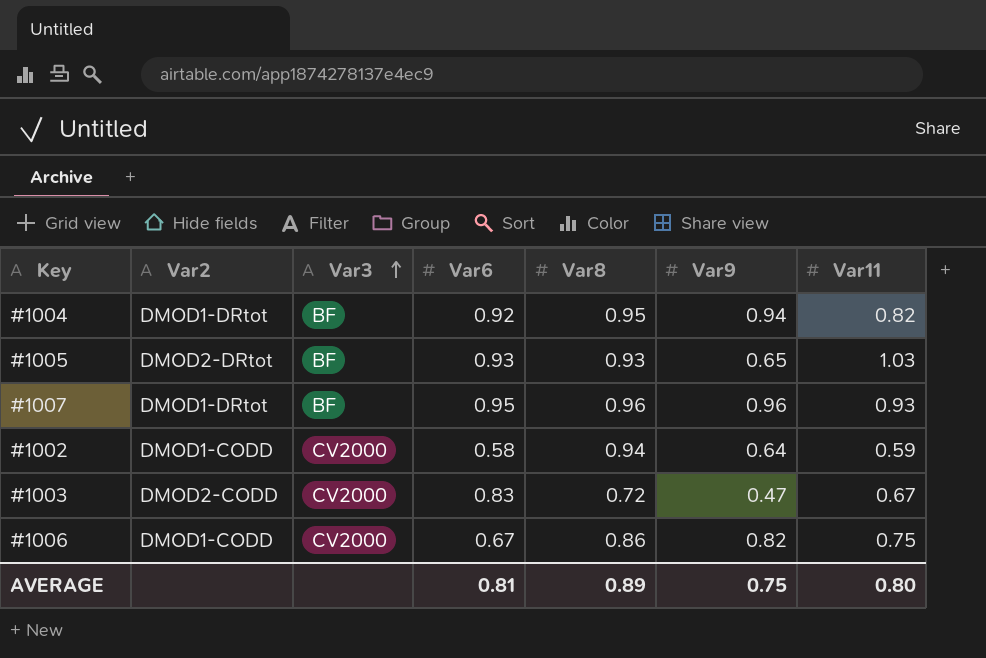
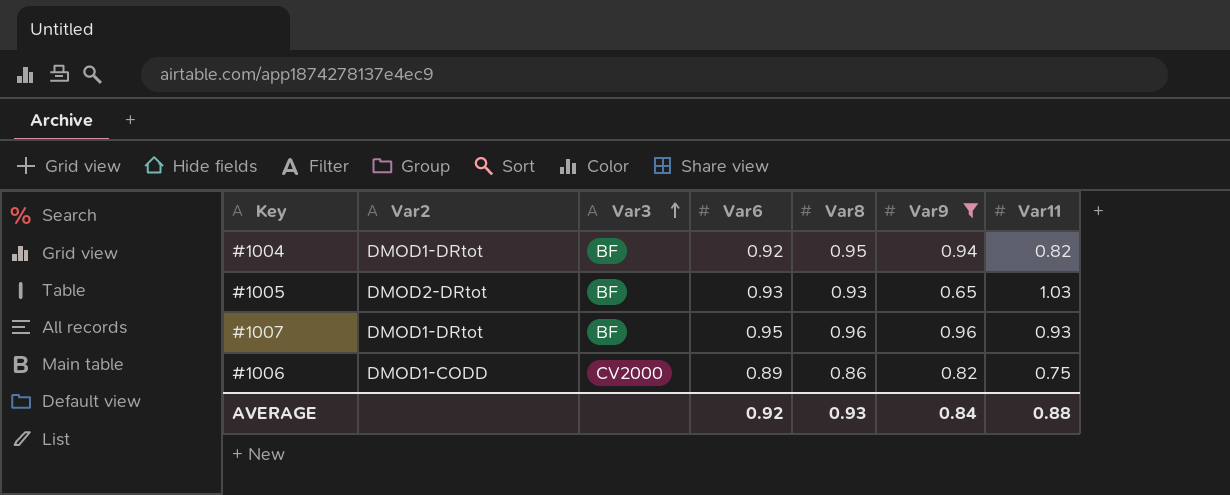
filter: none -> Var9 >= 0.65
#1006 | Var6: 0.67 -> 0.89
AVERAGE | Var6: 0.81 -> 0.92
AVERAGE | Var8: 0.89 -> 0.93
AVERAGE | Var9: 0.75 -> 0.84
AVERAGE | Var11: 0.80 -> 0.88

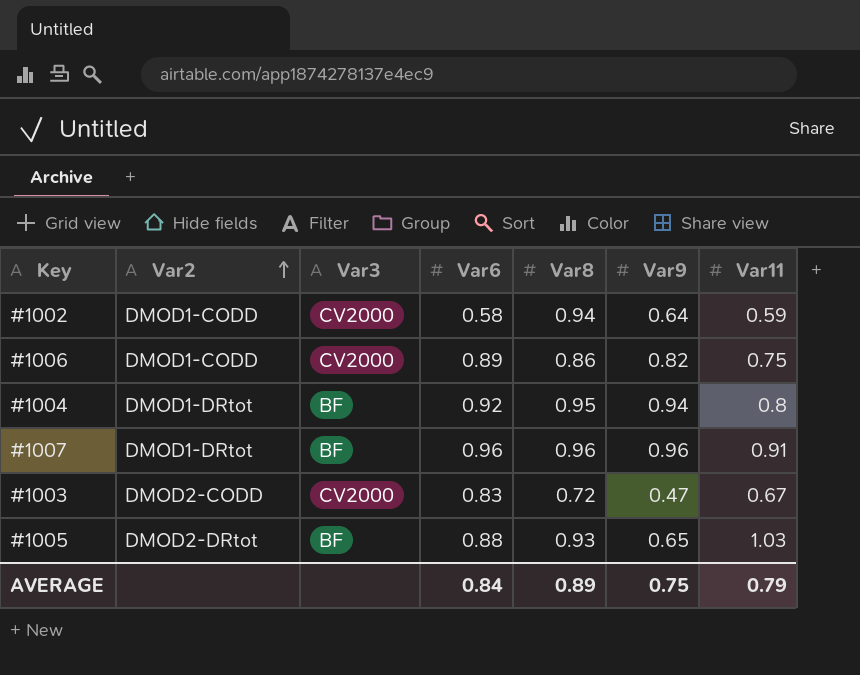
filter: Var9 >= 0.65 -> none
row order: Var3 ascending -> Var2 ascending
#1004 | Var11: 0.82 -> 0.8
#1007 | Var6: 0.95 -> 0.96
#1007 | Var11: 0.93 -> 0.91
#1005 | Var6: 0.93 -> 0.88
AVERAGE | Var6: 0.92 -> 0.84
AVERAGE | Var8: 0.93 -> 0.89
AVERAGE | Var9: 0.84 -> 0.75
AVERAGE | Var11: 0.88 -> 0.79

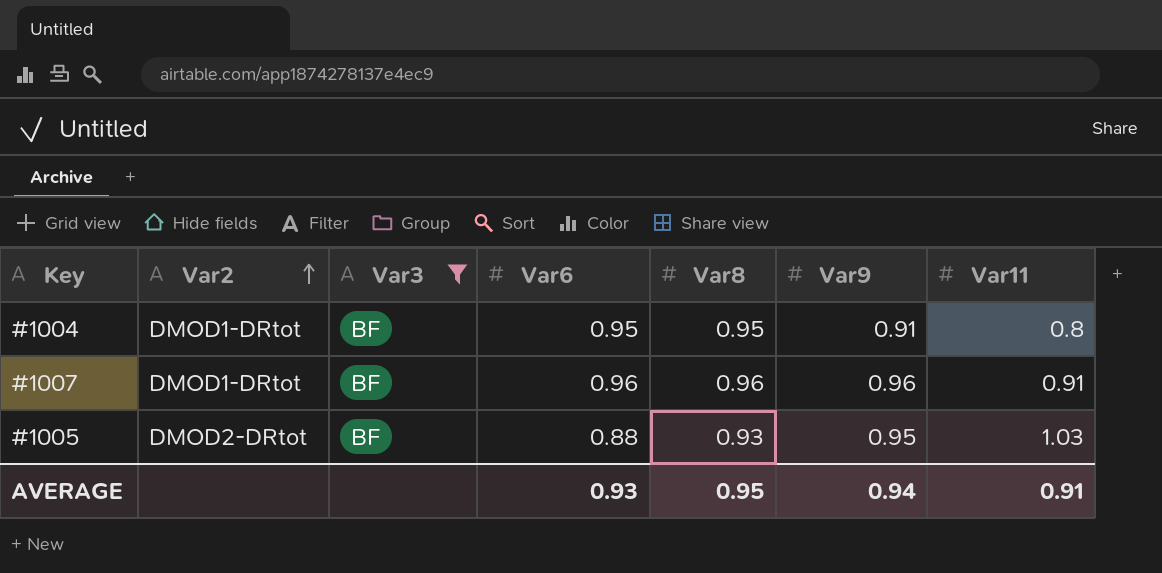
filter: none -> Var3 = BF
#1004 | Var6: 0.92 -> 0.95
#1004 | Var9: 0.94 -> 0.91
#1005 | Var9: 0.65 -> 0.95
AVERAGE | Var6: 0.84 -> 0.93
AVERAGE | Var8: 0.89 -> 0.95
AVERAGE | Var9: 0.75 -> 0.94
AVERAGE | Var11: 0.79 -> 0.91

